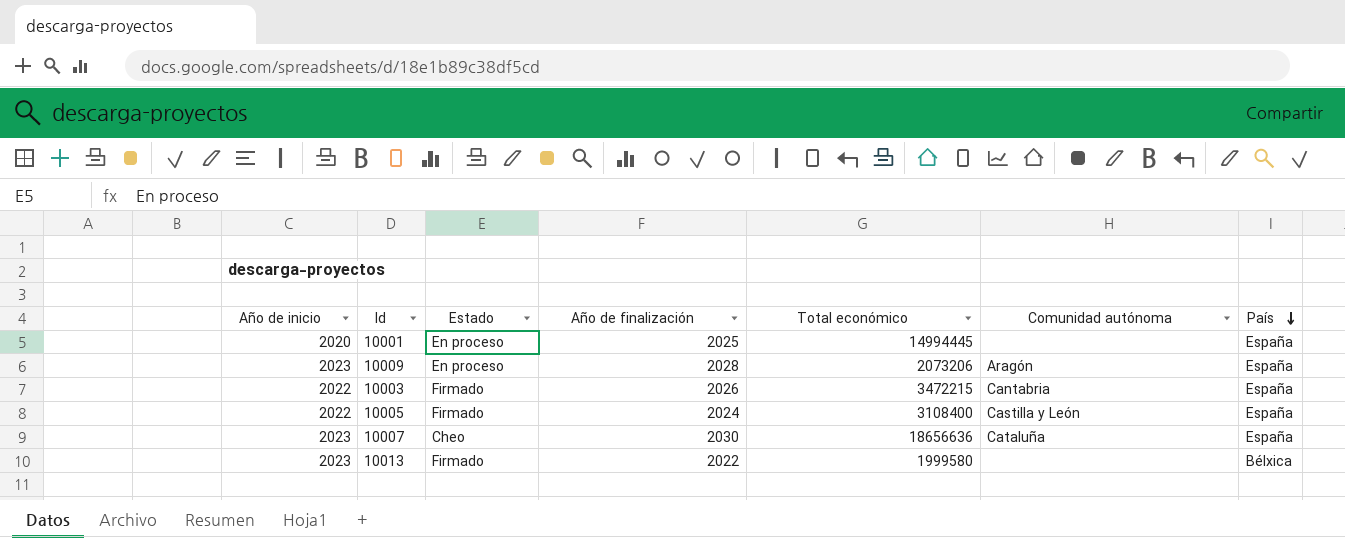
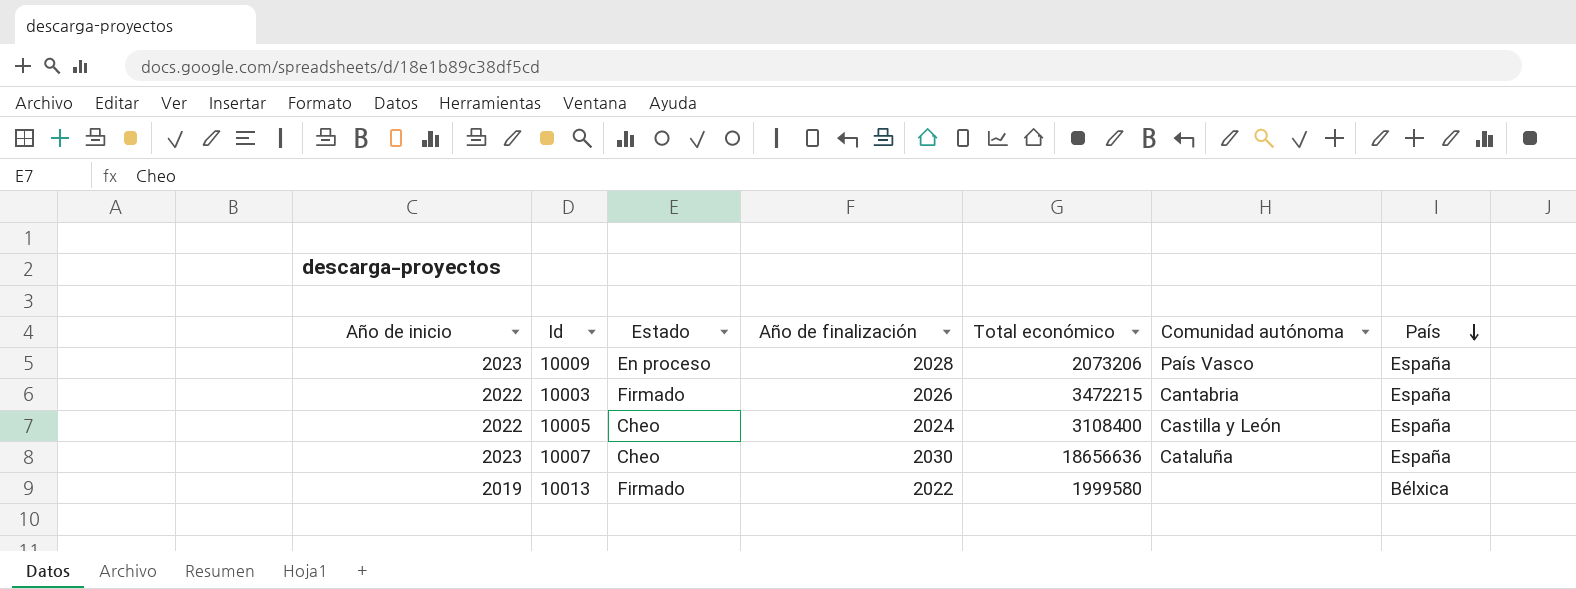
row 10001: 2020 | En proceso | 2025 | 14994445 | none | España -> none
10009 | Comunidad autónoma: Aragón -> País Vasco
10005 | Estado: Firmado -> Cheo
10013 | Año de inicio: 2023 -> 2019

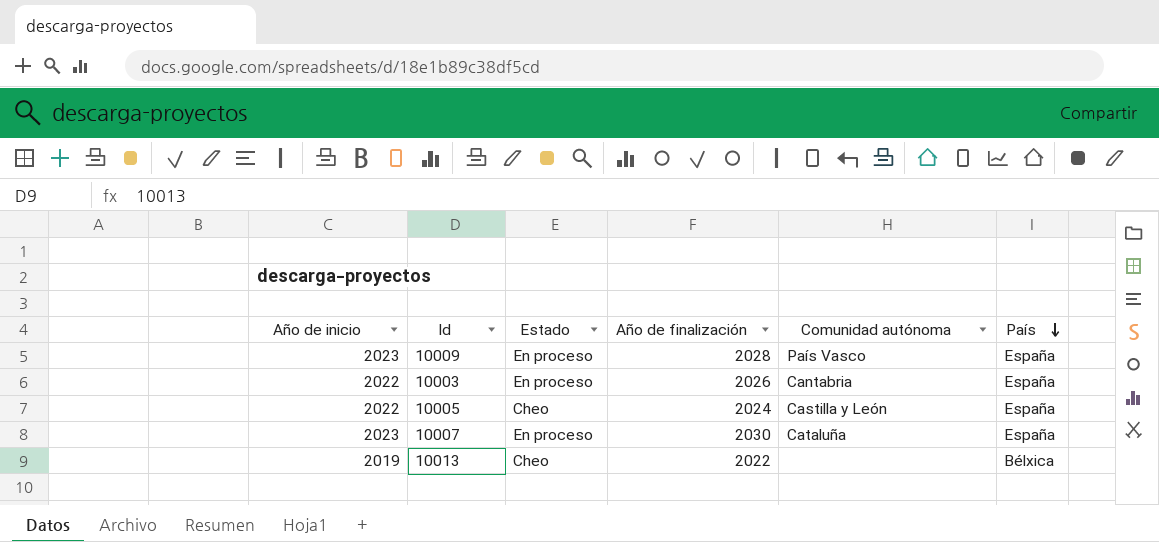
column Total económico | position: 5 -> none
10003 | Estado: Firmado -> En proceso
10007 | Estado: Cheo -> En proceso
10013 | Estado: Firmado -> Cheo

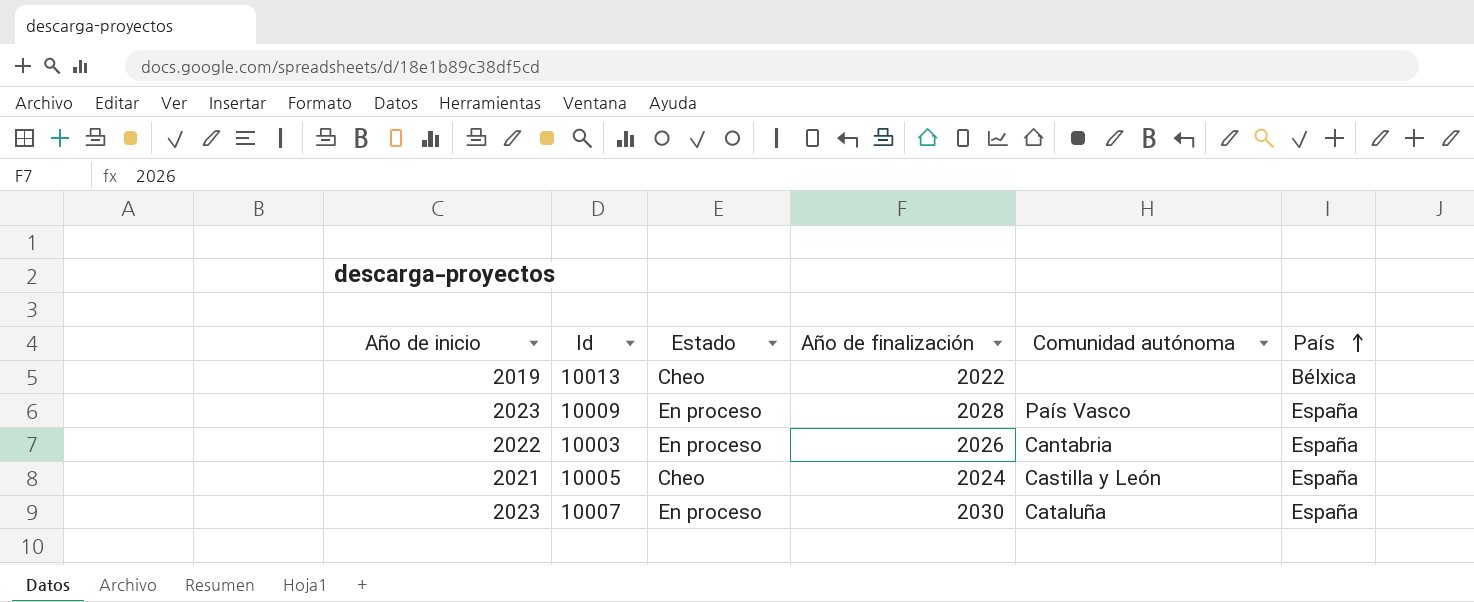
row order: País descending -> País ascending
10005 | Año de inicio: 2022 -> 2021

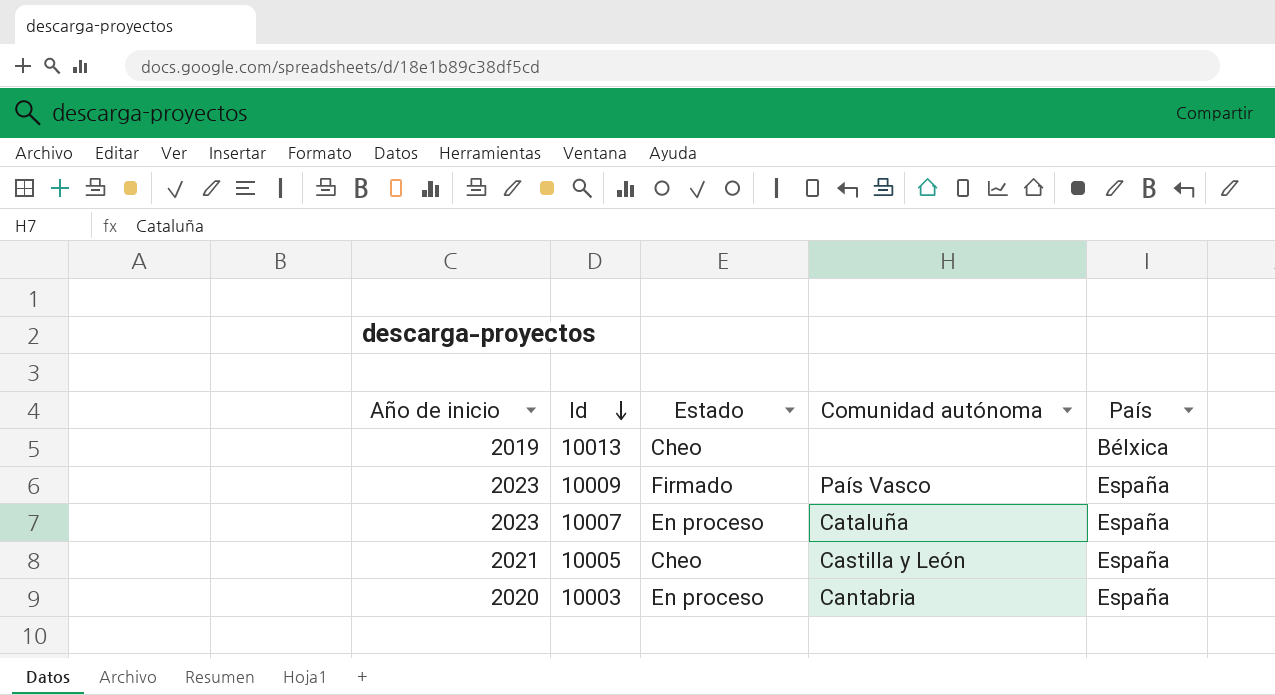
row order: País ascending -> Id descending
column Año de finalización | position: 4 -> none
10009 | Estado: En proceso -> Firmado
10003 | Año de inicio: 2022 -> 2020

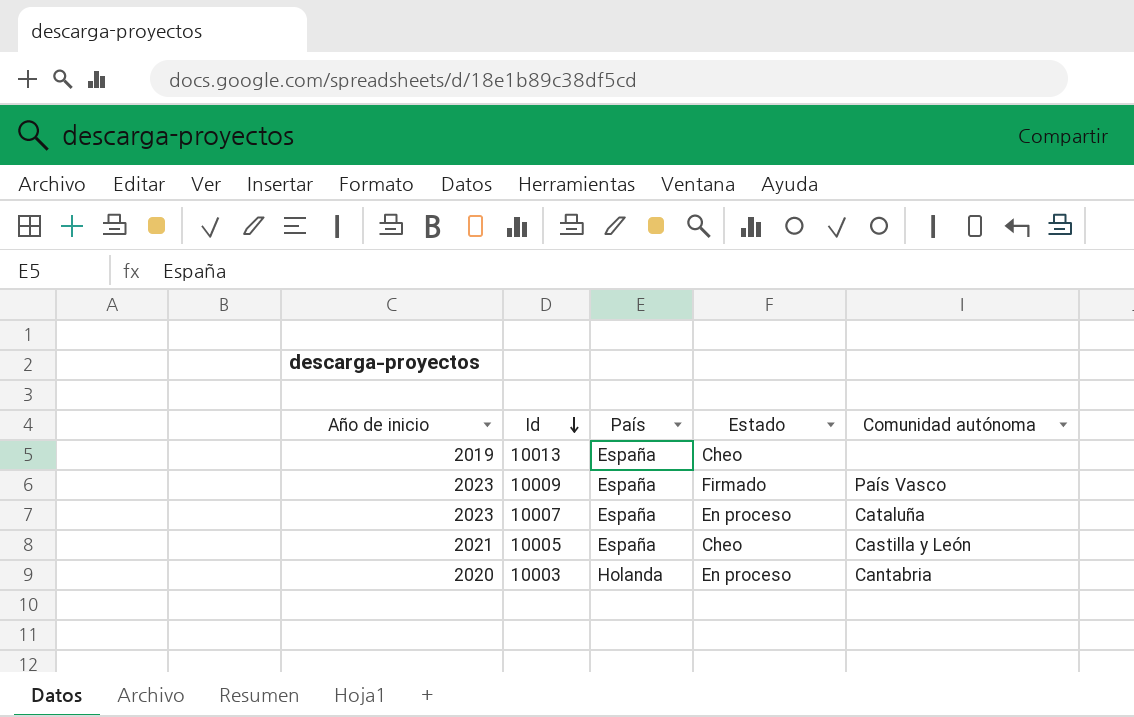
column País | position: 5 -> 3
10013 | País: Bélxica -> España
10003 | País: España -> Holanda

